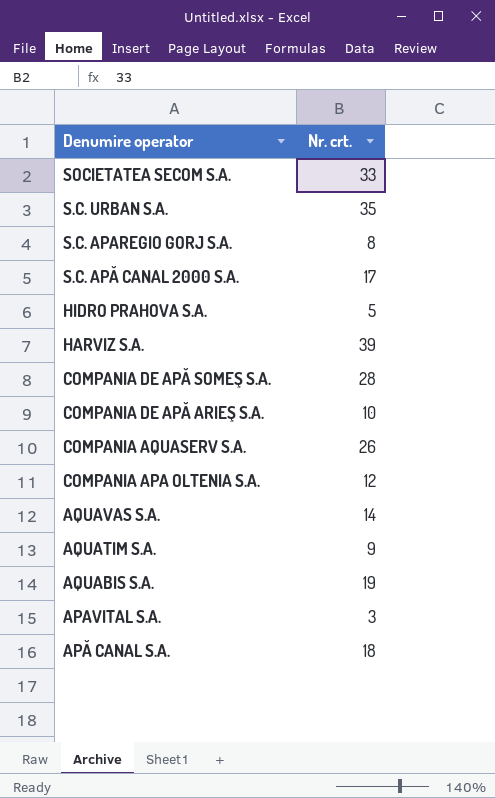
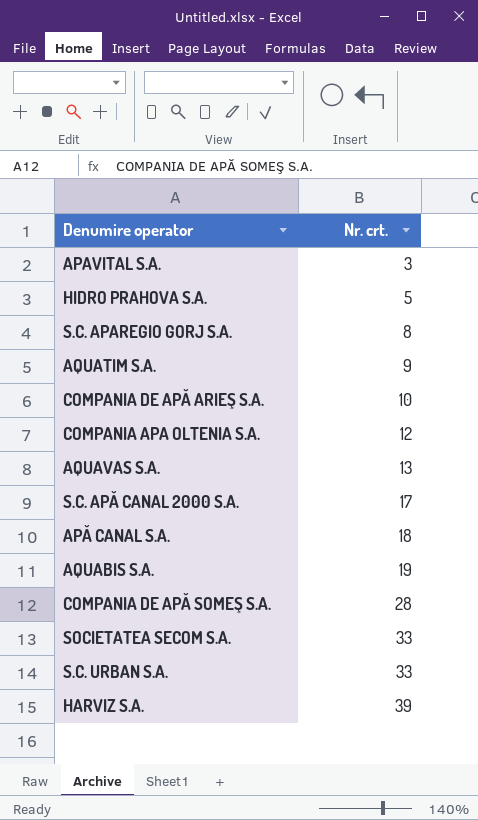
row order: Denumire operator descending -> Nr. crt. ascending
row COMPANIA AQUASERV S.A.: 26 -> none
AQUAVAS S.A. | Nr. crt.: 14 -> 13
S.C. URBAN S.A. | Nr. crt.: 35 -> 33

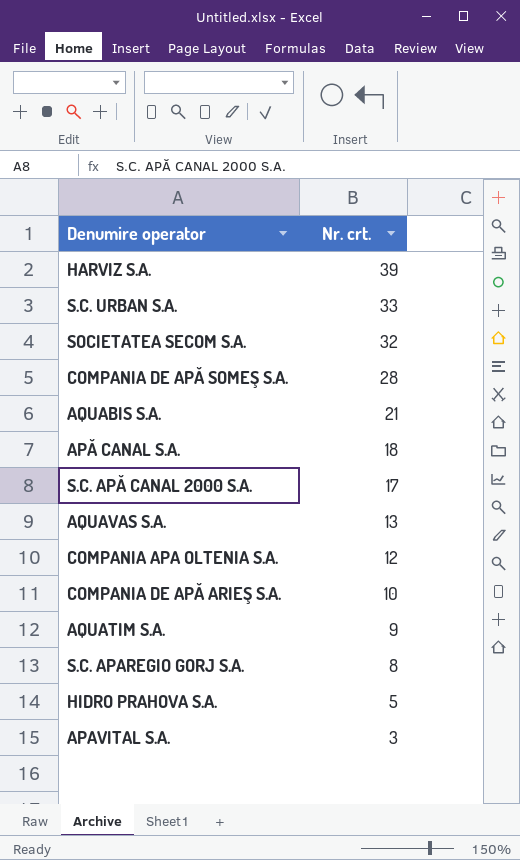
row order: Nr. crt. ascending -> Nr. crt. descending
SOCIETATEA SECOM S.A. | Nr. crt.: 33 -> 32
AQUABIS S.A. | Nr. crt.: 19 -> 21

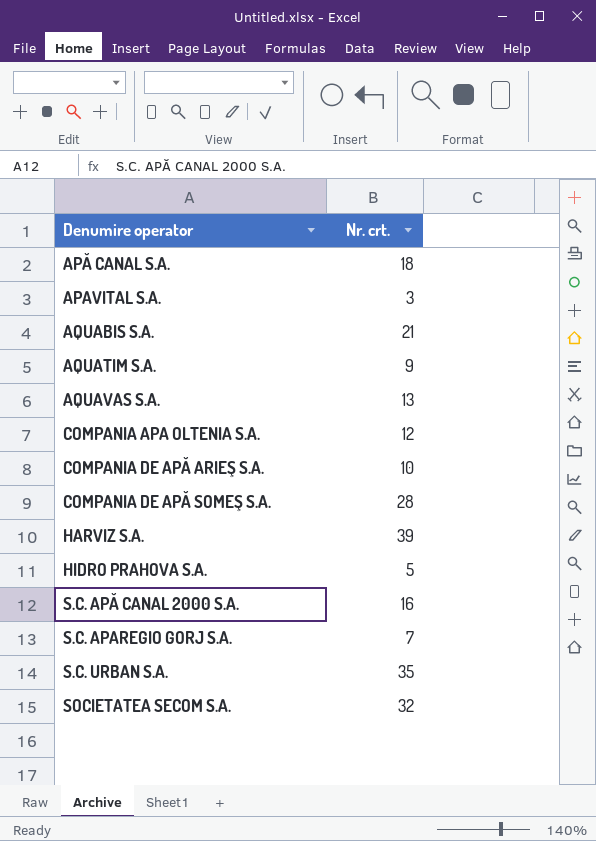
row order: Nr. crt. descending -> Denumire operator ascending
S.C. APĂ CANAL 2000 S.A. | Nr. crt.: 17 -> 16
S.C. APAREGIO GORJ S.A. | Nr. crt.: 8 -> 7
S.C. URBAN S.A. | Nr. crt.: 33 -> 35

